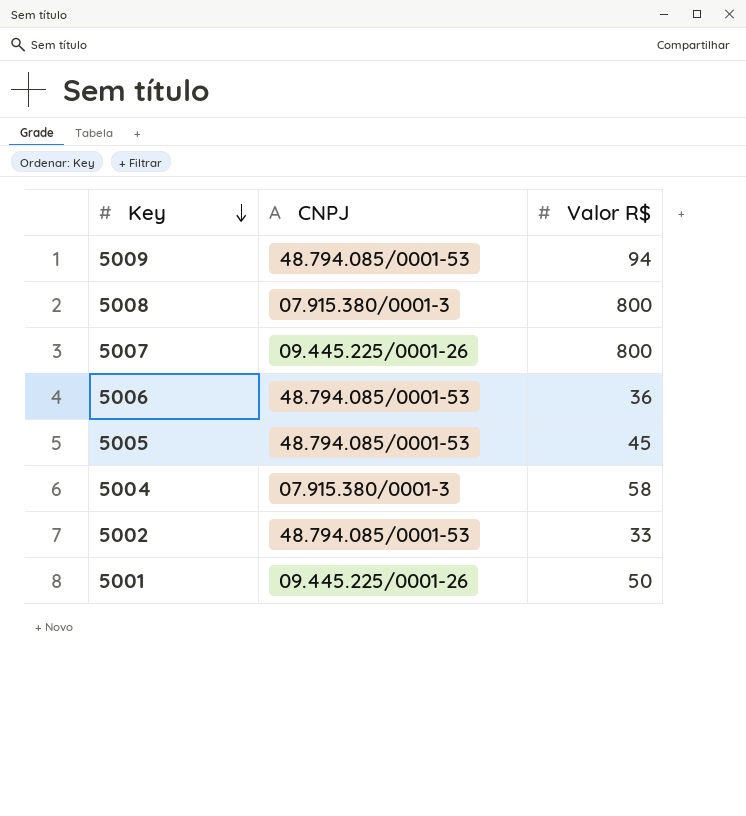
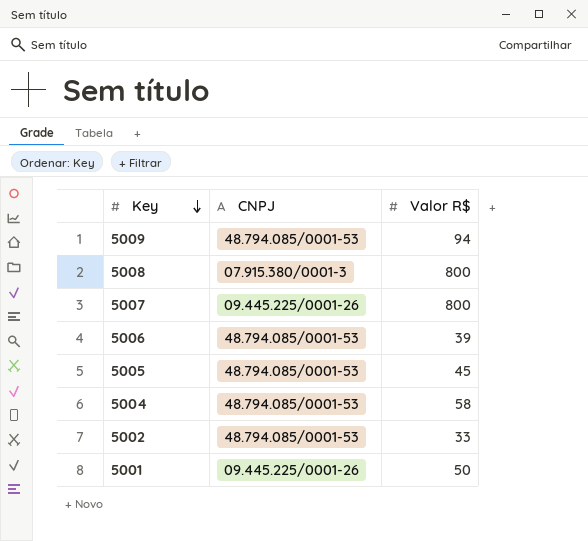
5006 | Valor R$: 36 -> 39
5004 | CNPJ: 07.915.380/0001-3 -> 48.794.085/0001-53

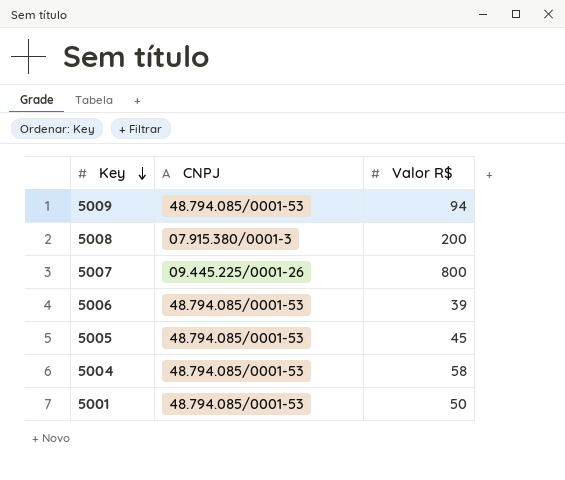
row 5002: 48.794.085/0001-53 | 33 -> none
5008 | Valor R$: 800 -> 200
5001 | CNPJ: 09.445.225/0001-26 -> 48.794.085/0001-53

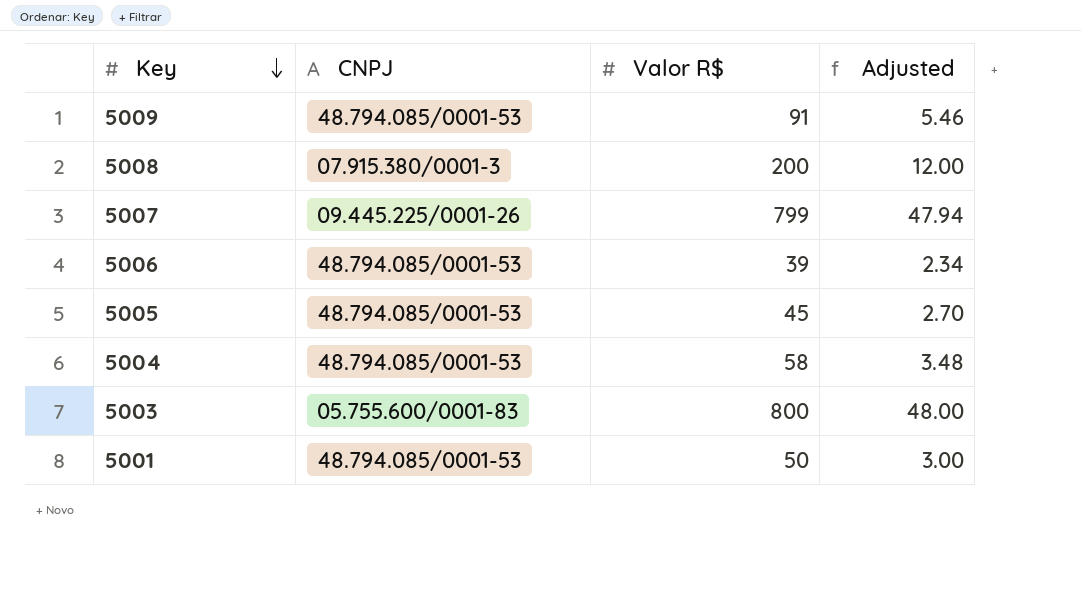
column Adjusted | formula: none -> [Valor R$] * 0.06
5009 | Valor R$: 94 -> 91
5007 | Valor R$: 800 -> 799
row 5003: none -> 05.755.600/0001-83 | 800 | 48.00

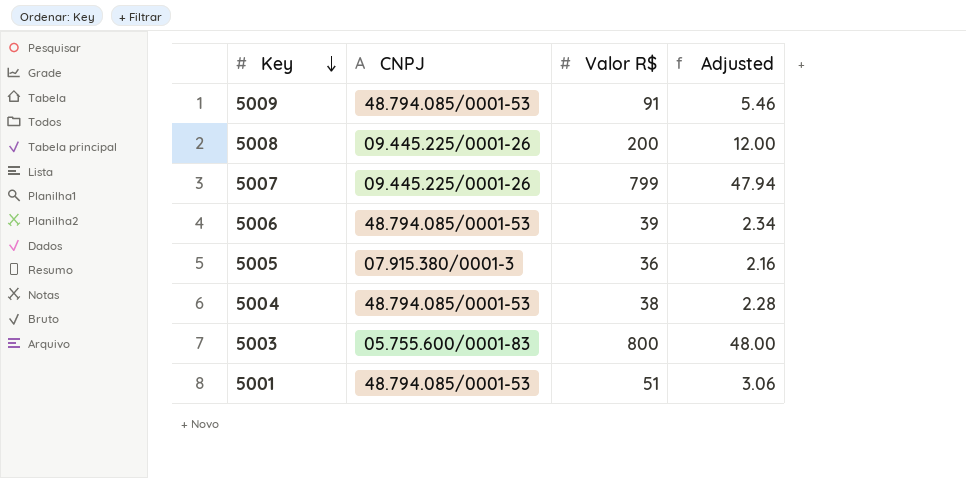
5008 | CNPJ: 07.915.380/0001-3 -> 09.445.225/0001-26
5005 | CNPJ: 48.794.085/0001-53 -> 07.915.380/0001-3
5005 | Valor R$: 45 -> 36
5005 | Adjusted: 2.70 -> 2.16
5004 | Valor R$: 58 -> 38
5004 | Adjusted: 3.48 -> 2.28
5001 | Valor R$: 50 -> 51
5001 | Adjusted: 3.00 -> 3.06

